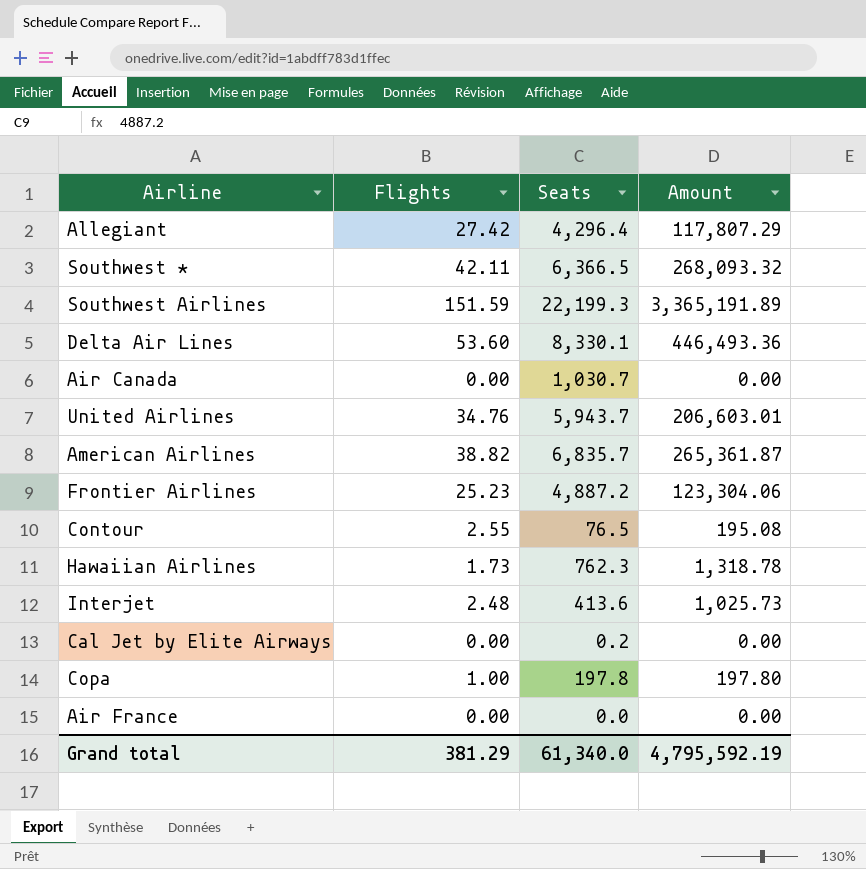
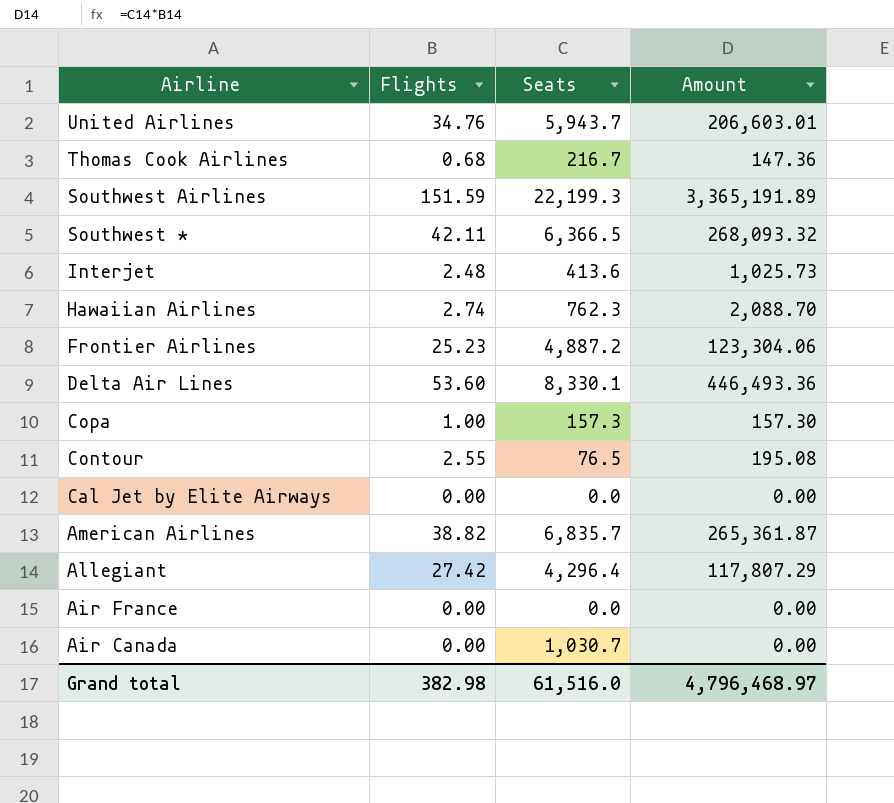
row order: none -> Airline descending
row Thomas Cook Airlines: none -> 0.68 | 216.7 | 147.36
Hawaiian Airlines | Flights: 1.73 -> 2.74
Hawaiian Airlines | Amount: 1,318.78 -> 2,088.70
Copa | Seats: 197.8 -> 157.3
Copa | Amount: 197.80 -> 157.30
Cal Jet by Elite Airways | Seats: 0.2 -> 0.0
Grand total | Flights: 381.29 -> 382.98
Grand total | Seats: 61,340.0 -> 61,516.0
Grand total | Amount: 4,795,592.19 -> 4,796,468.97

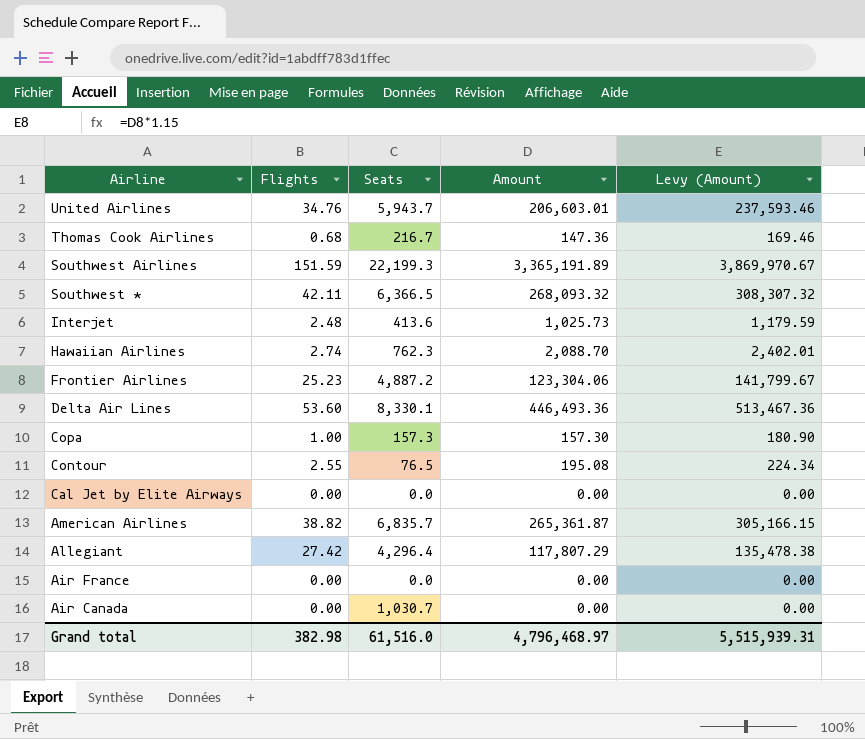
column Levy (Amount) | formula: none -> [Amount] * 1.15

